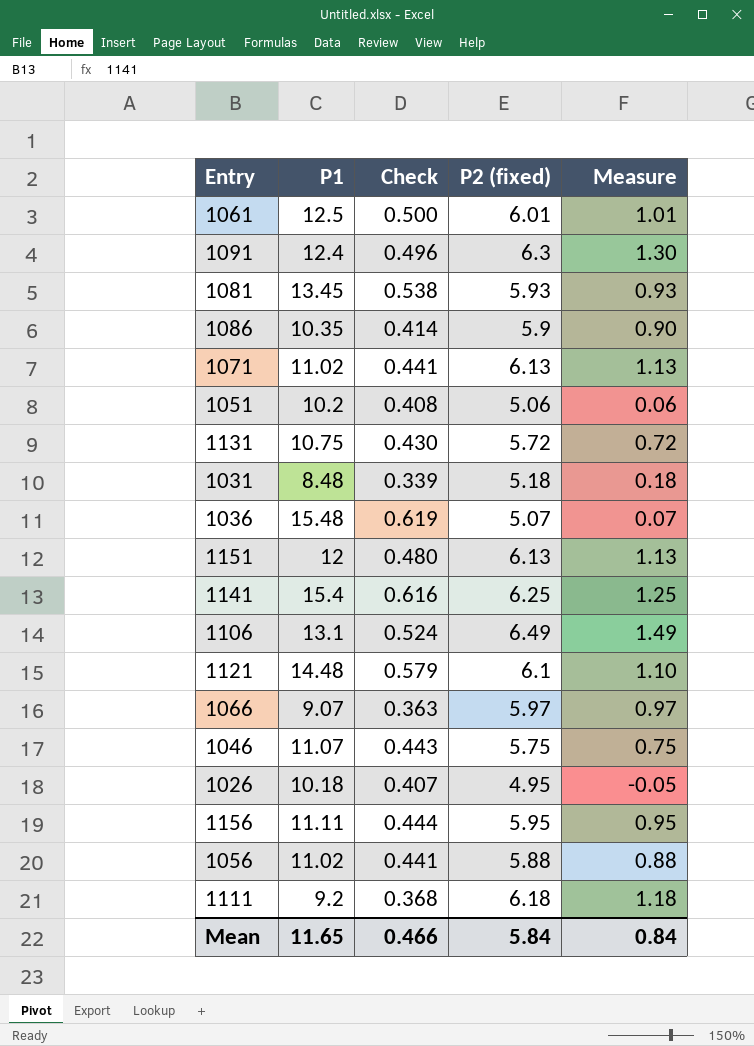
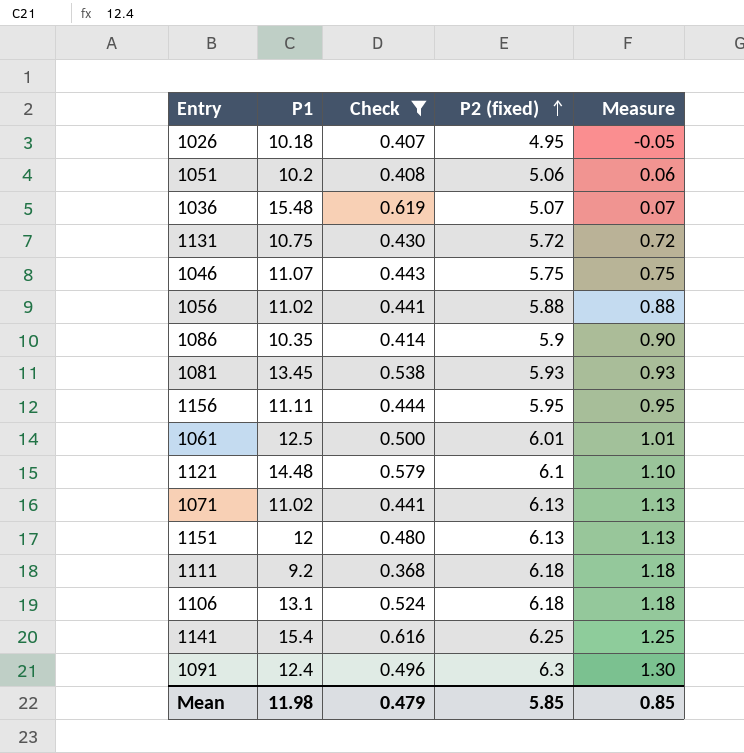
filter: none -> Check >= 0.368
row order: none -> P2 (fixed) ascending
1106 | P2 (fixed): 6.49 -> 6.18
1106 | Measure: 1.49 -> 1.18
Mean | P1: 11.65 -> 11.98
Mean | Check: 0.466 -> 0.479
Mean | P2 (fixed): 5.84 -> 5.85
Mean | Measure: 0.84 -> 0.85

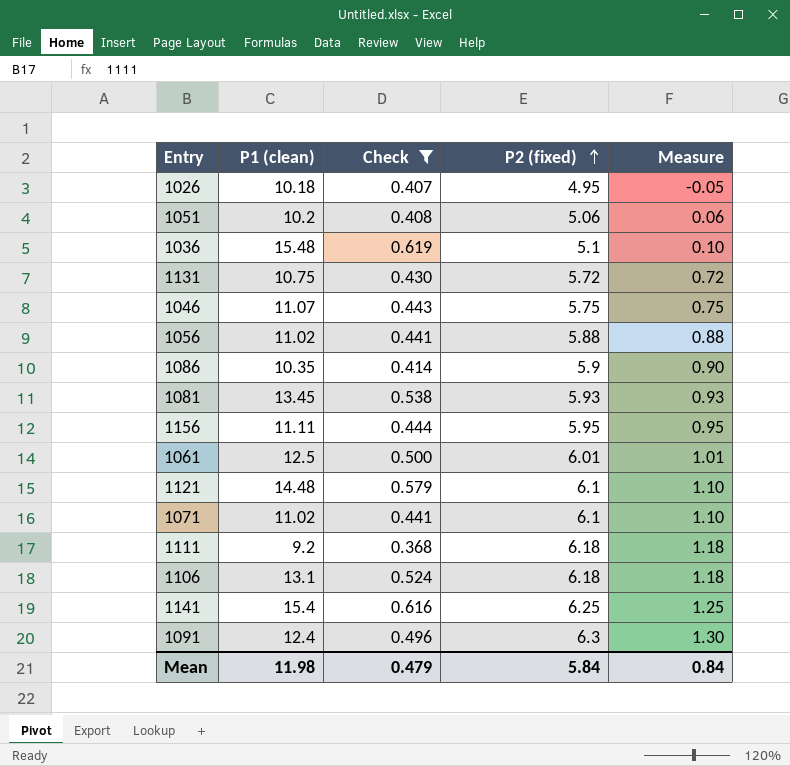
column name: P1 -> P1 (clean)
row 1151: 12 | 0.480 | 6.13 | 1.13 -> none
1036 | P2 (fixed): 5.07 -> 5.1
1036 | Measure: 0.07 -> 0.10
1071 | P2 (fixed): 6.13 -> 6.1
1071 | Measure: 1.13 -> 1.10
Mean | P2 (fixed): 5.85 -> 5.84
Mean | Measure: 0.85 -> 0.84

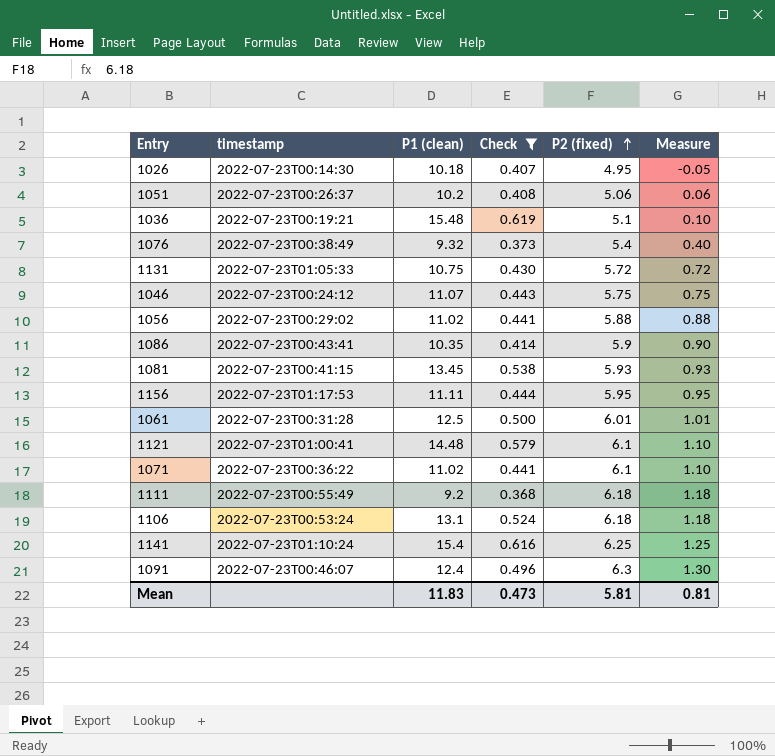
column timestamp | position: none -> 2
row 1076: none -> 2022-07-23T00:38:49 | 9.32 | 0.373 | 5.4 | 0.40
Mean | P1 (clean): 11.98 -> 11.83
Mean | Check: 0.479 -> 0.473
Mean | P2 (fixed): 5.84 -> 5.81
Mean | Measure: 0.84 -> 0.81

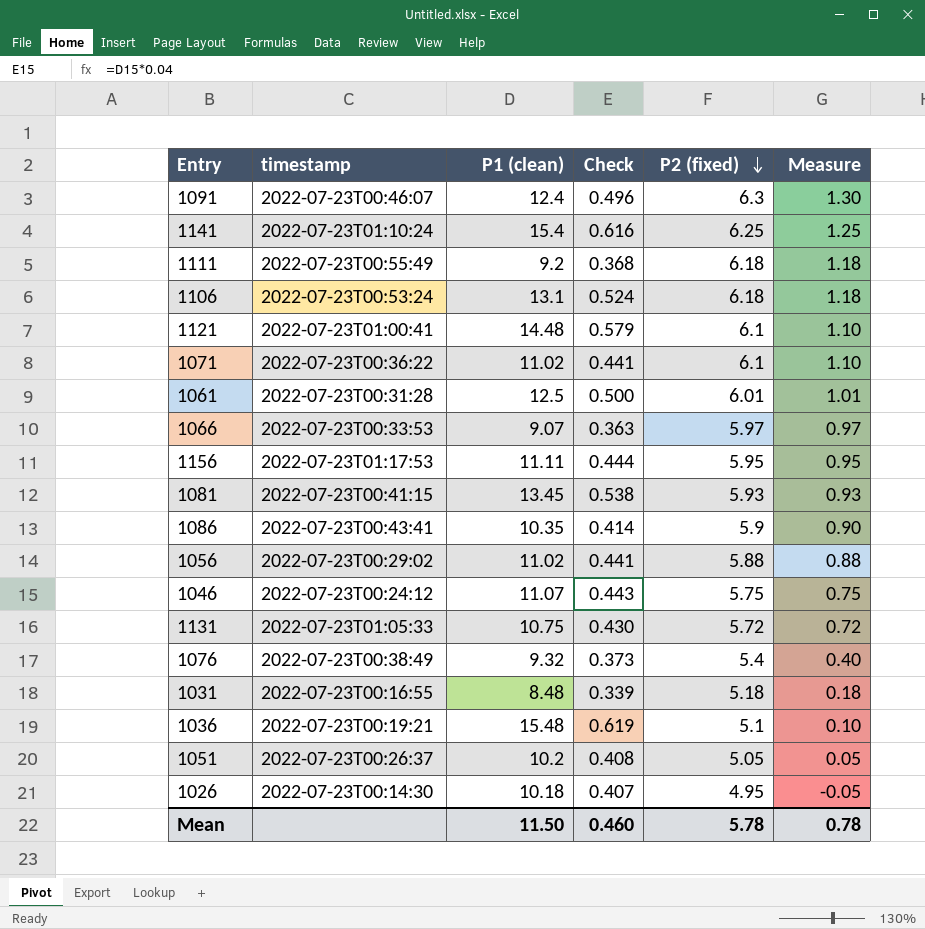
filter: Check >= 0.368 -> none
row order: P2 (fixed) ascending -> P2 (fixed) descending
1051 | P2 (fixed): 5.06 -> 5.05
1051 | Measure: 0.06 -> 0.05
Mean | P1 (clean): 11.83 -> 11.50
Mean | Check: 0.473 -> 0.460
Mean | P2 (fixed): 5.81 -> 5.78
Mean | Measure: 0.81 -> 0.78

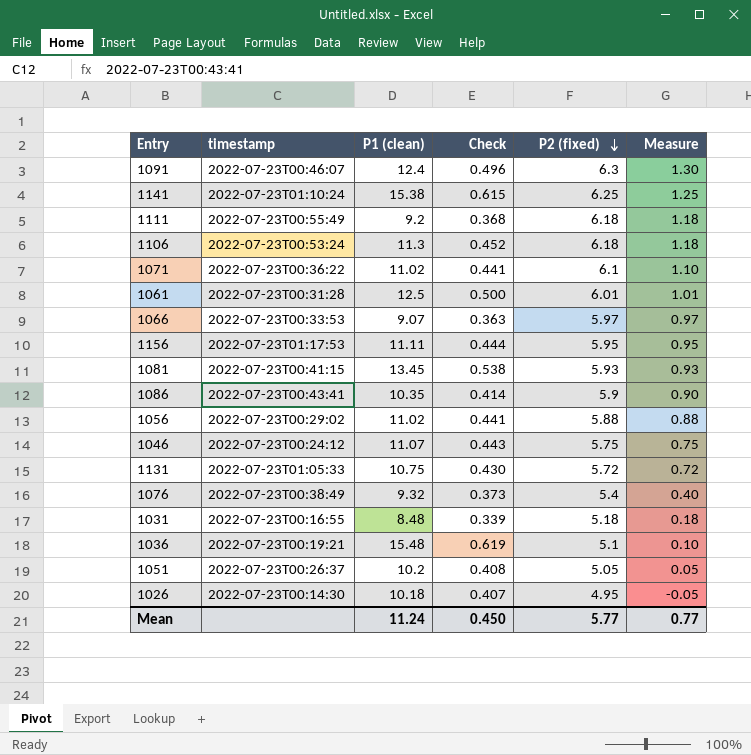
row 1121: 2022-07-23T01:00:41 | 14.48 | 0.579 | 6.1 | 1.10 -> none
1141 | P1 (clean): 15.4 -> 15.38
1141 | Check: 0.616 -> 0.615
1106 | P1 (clean): 13.1 -> 11.3
1106 | Check: 0.524 -> 0.452
Mean | P1 (clean): 11.50 -> 11.24
Mean | Check: 0.460 -> 0.450
Mean | P2 (fixed): 5.78 -> 5.77
Mean | Measure: 0.78 -> 0.77

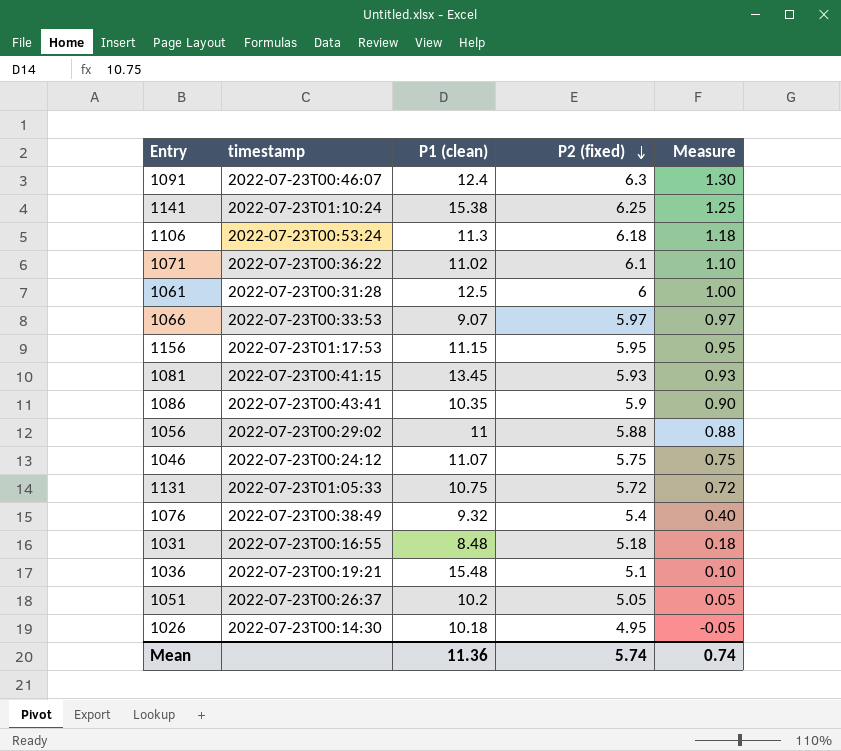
column Check | formula: [P1 (clean)] * 0.04 -> none
row 1111: 2022-07-23T00:55:49 | 9.2 | 0.368 | 6.18 | 1.18 -> none
1061 | P2 (fixed): 6.01 -> 6
1061 | Measure: 1.01 -> 1.00
1156 | P1 (clean): 11.11 -> 11.15
1056 | P1 (clean): 11.02 -> 11
Mean | P1 (clean): 11.24 -> 11.36
Mean | P2 (fixed): 5.77 -> 5.74
Mean | Measure: 0.77 -> 0.74

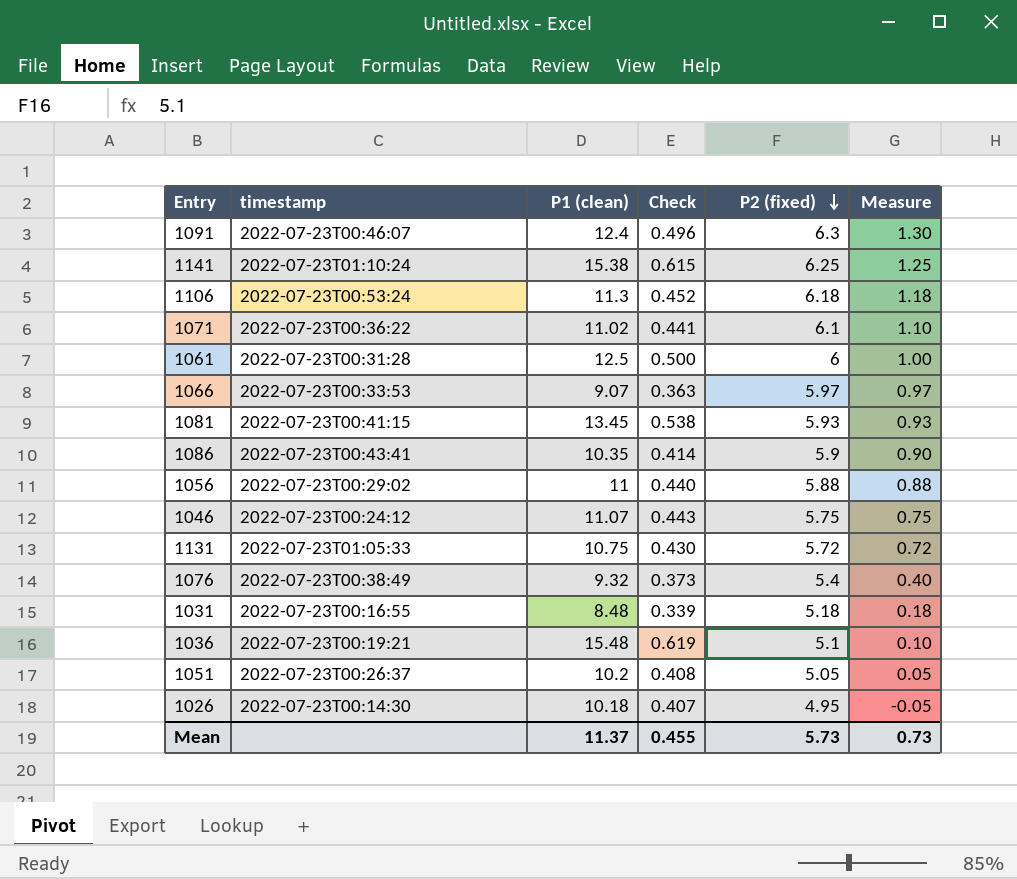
column Check | formula: none -> [P1 (clean)] * 0.04
row 1156: 2022-07-23T01:17:53 | 11.15 | 5.95 | 0.95 -> none
Mean | P1 (clean): 11.36 -> 11.37
Mean | P2 (fixed): 5.74 -> 5.73
Mean | Measure: 0.74 -> 0.73

